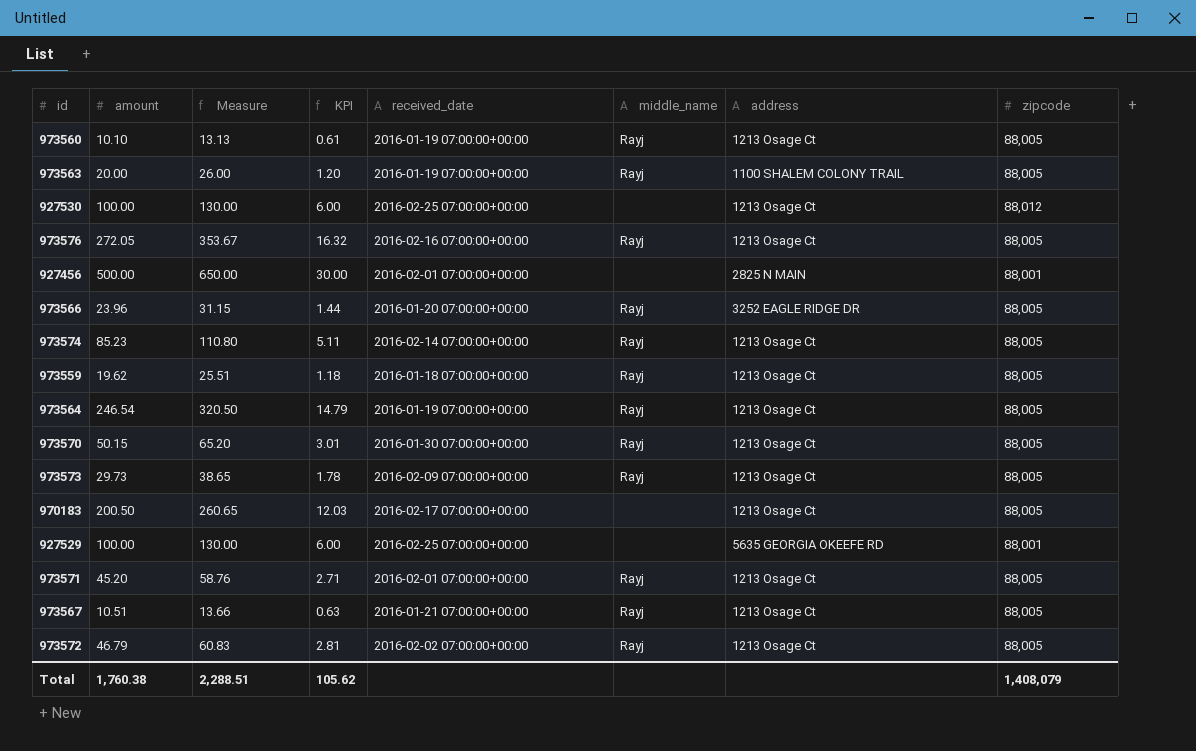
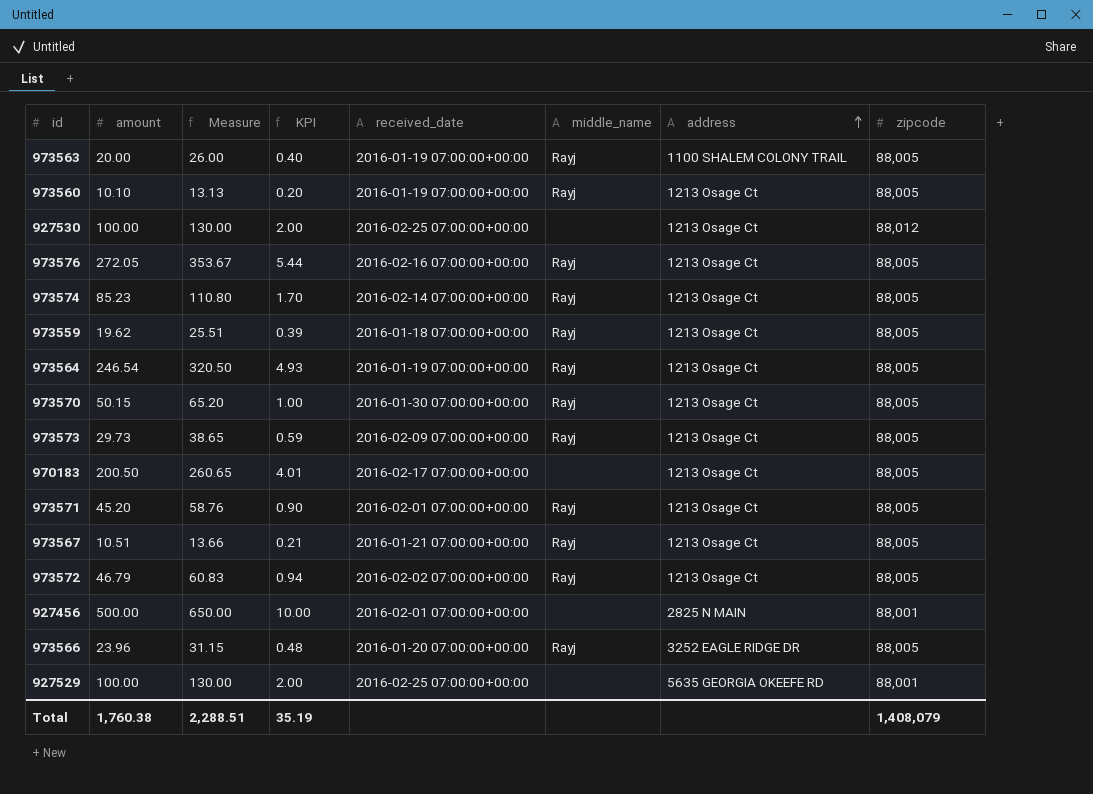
row order: none -> address ascending
column KPI | formula: [amount] * 0.06 -> [amount] * 0.02
Total | KPI: 105.62 -> 35.19

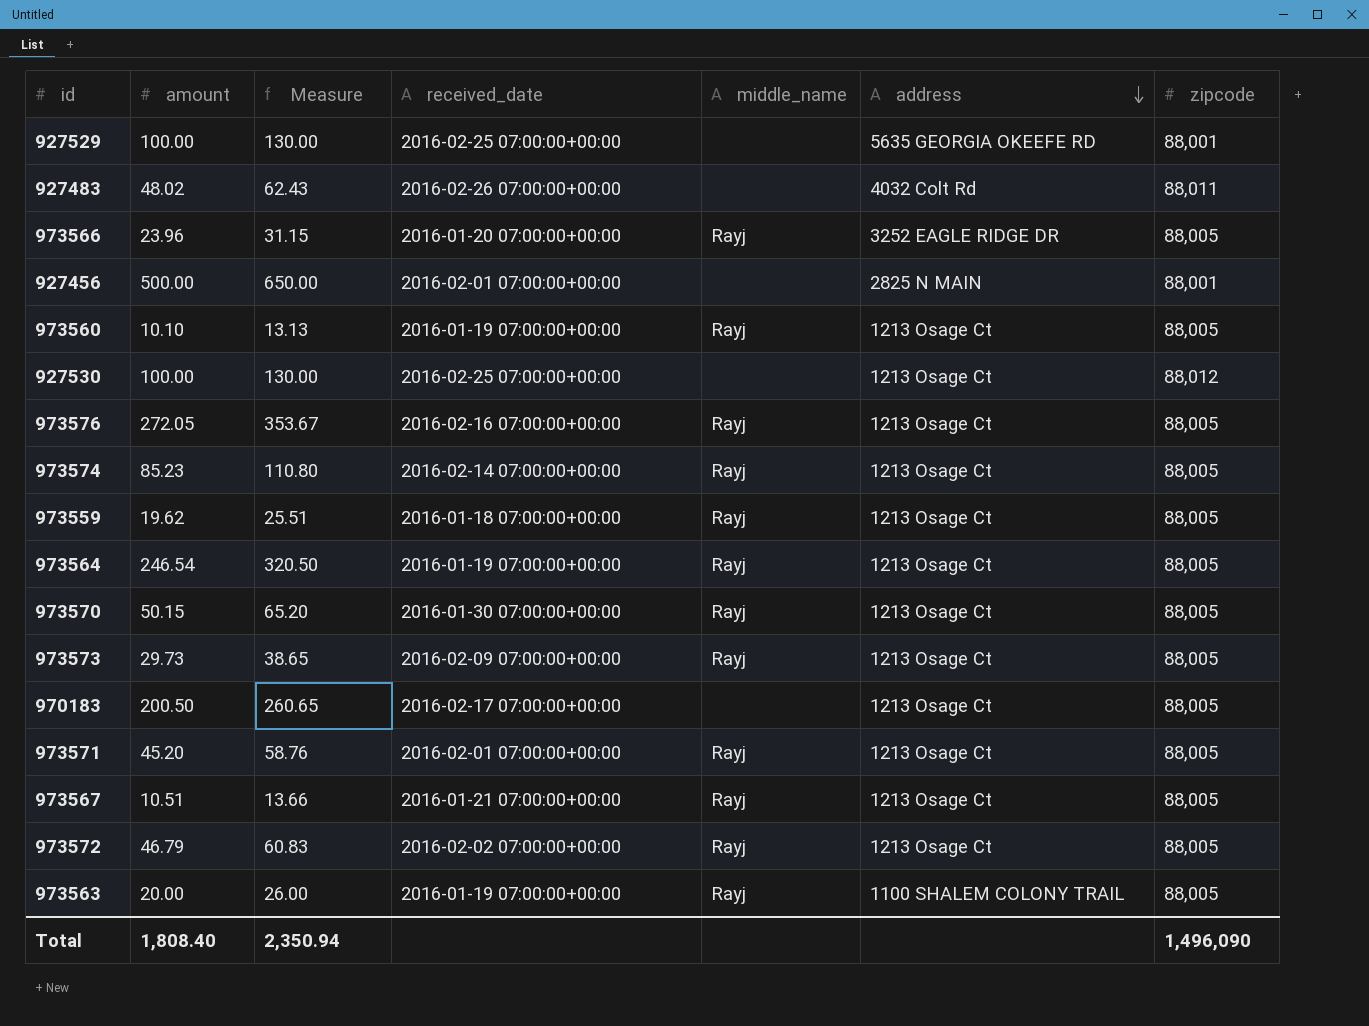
row order: address ascending -> address descending
column KPI | formula: [amount] * 0.02 -> none
row 927483: none -> 48.02 | 62.43 | 2016-02-26 07:00:00+00:00 | none | 4032 Colt Rd | 88,011
Total | amount: 1,760.38 -> 1,808.40
Total | Measure: 2,288.51 -> 2,350.94
Total | zipcode: 1,408,079 -> 1,496,090

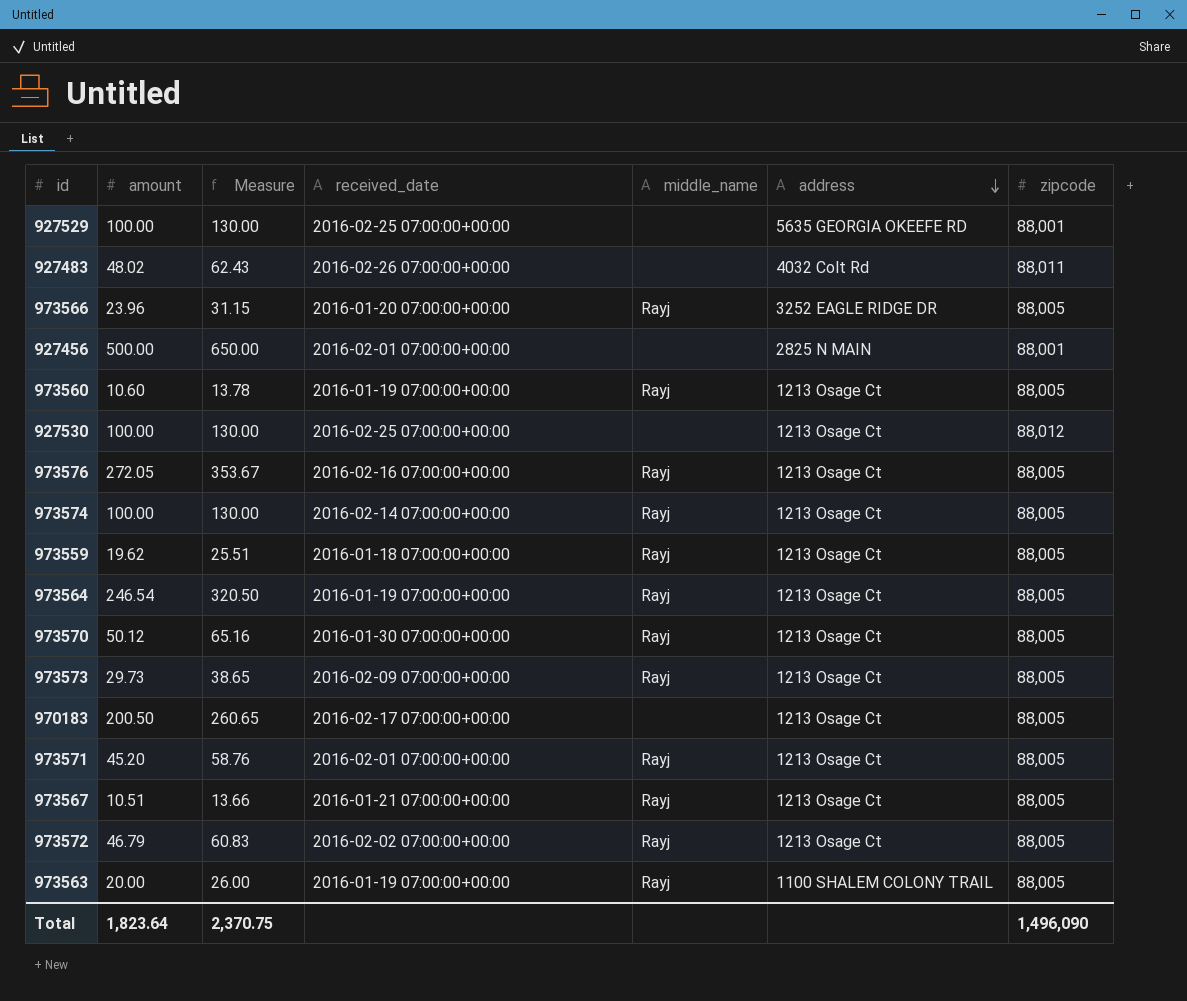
973560 | amount: 10.10 -> 10.60
973560 | Measure: 13.13 -> 13.78
973574 | amount: 85.23 -> 100.00
973574 | Measure: 110.80 -> 130.00
973570 | amount: 50.15 -> 50.12
973570 | Measure: 65.20 -> 65.16
Total | amount: 1,808.40 -> 1,823.64
Total | Measure: 2,350.94 -> 2,370.75

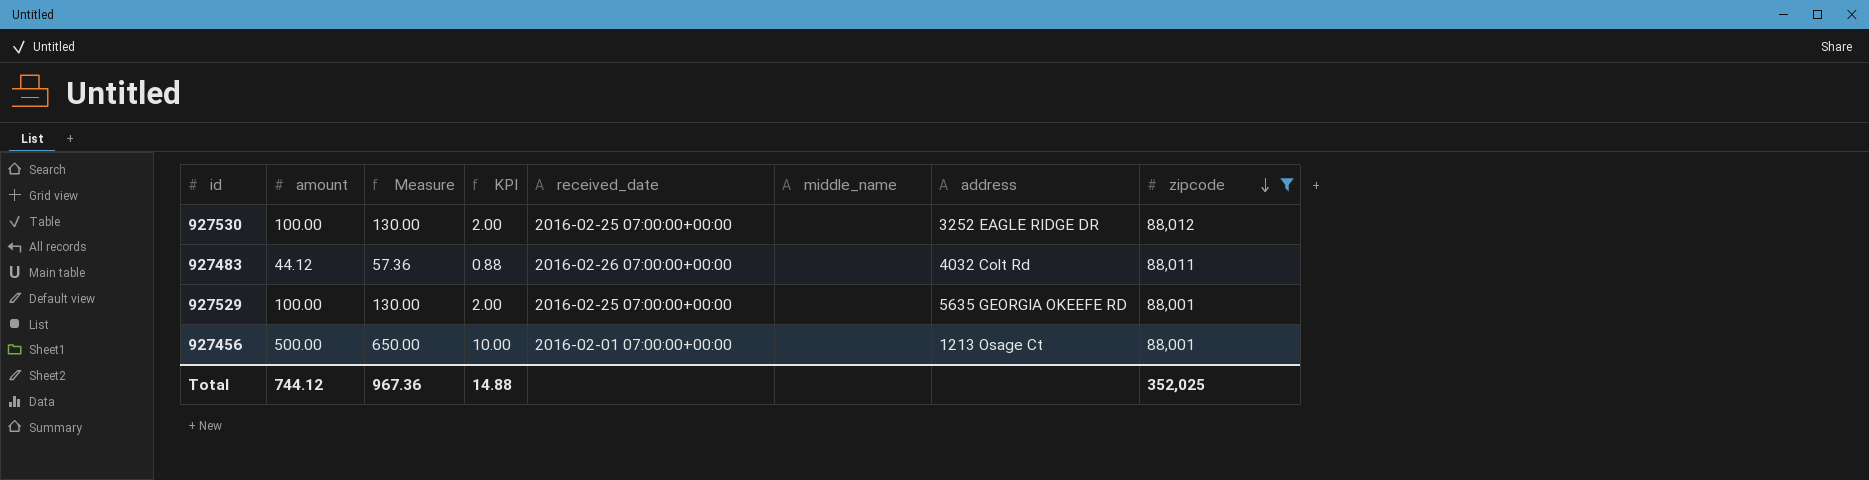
filter: none -> zipcode != 88,005
row order: address descending -> zipcode descending
column KPI | formula: none -> [amount] * 0.02
927530 | address: 1213 Osage Ct -> 3252 EAGLE RIDGE DR
927483 | amount: 48.02 -> 44.12
927483 | Measure: 62.43 -> 57.36
927456 | address: 2825 N MAIN -> 1213 Osage Ct
Total | amount: 1,823.64 -> 744.12
Total | Measure: 2,370.75 -> 967.36
Total | zipcode: 1,496,090 -> 352,025

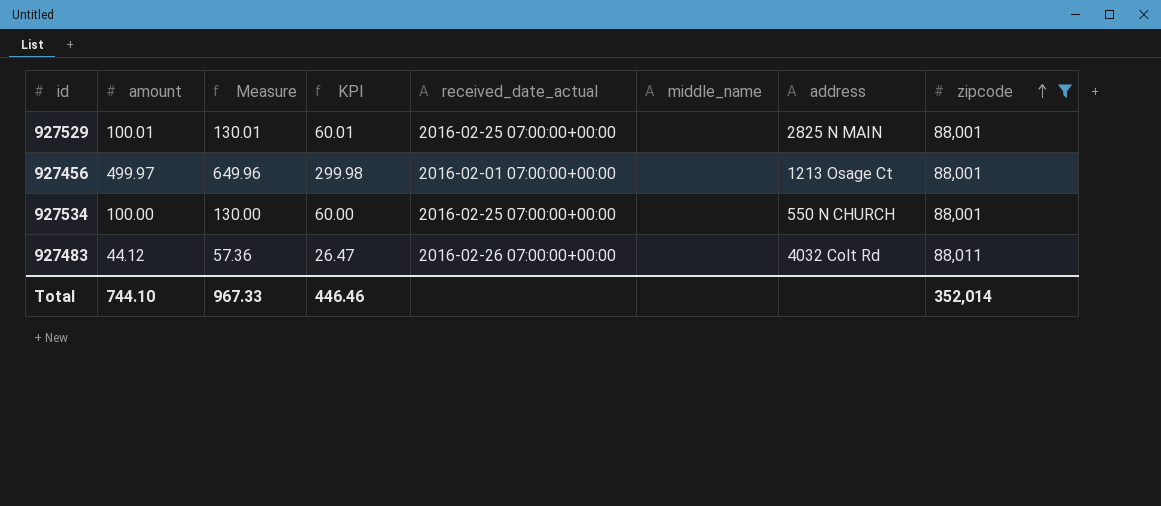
row order: zipcode descending -> zipcode ascending
column KPI | formula: [amount] * 0.02 -> [amount] * 0.6
column name: received_date -> received_date_actual
row 927530: 100.00 | 130.00 | 2.00 | 2016-02-25 07:00:00+00:00 | none | 3252 EAGLE RIDGE DR | 88,012 -> none
927529 | amount: 100.00 -> 100.01
927529 | Measure: 130.00 -> 130.01
927529 | address: 5635 GEORGIA OKEEFE RD -> 2825 N MAIN
927456 | amount: 500.00 -> 499.97
927456 | Measure: 650.00 -> 649.96
row 927534: none -> 100.00 | 130.00 | 60.00 | 2016-02-25 07:00:00+00:00 | none | 550 N CHURCH | 88,001
Total | amount: 744.12 -> 744.10
Total | Measure: 967.36 -> 967.33
Total | KPI: 14.88 -> 446.46
Total | zipcode: 352,025 -> 352,014

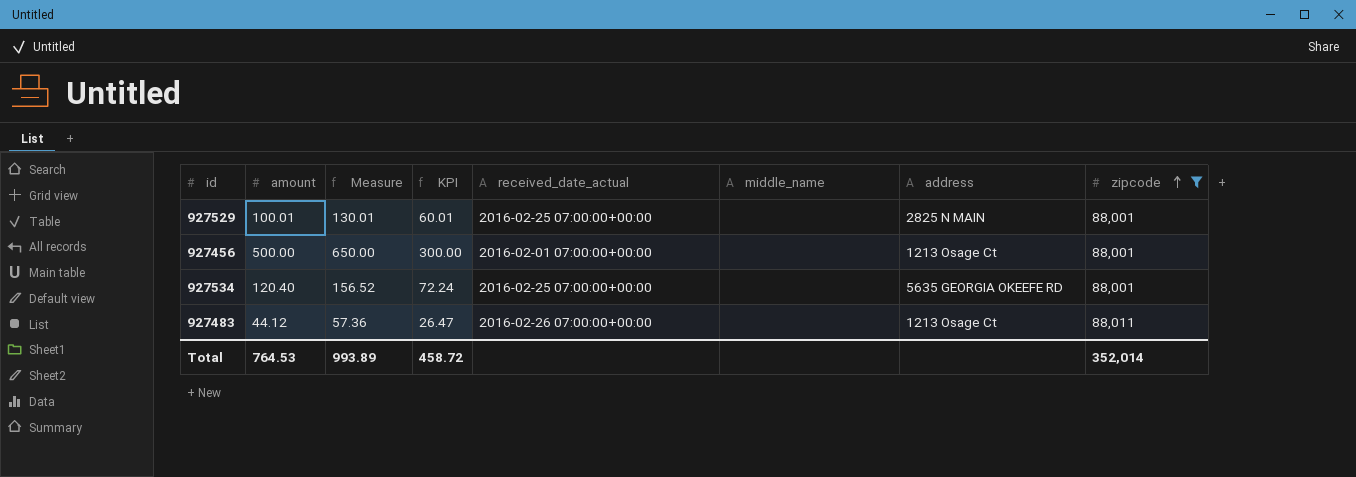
927456 | amount: 499.97 -> 500.00
927456 | Measure: 649.96 -> 650.00
927456 | KPI: 299.98 -> 300.00
927534 | amount: 100.00 -> 120.40
927534 | Measure: 130.00 -> 156.52
927534 | KPI: 60.00 -> 72.24
927534 | address: 550 N CHURCH -> 5635 GEORGIA OKEEFE RD
927483 | address: 4032 Colt Rd -> 1213 Osage Ct
Total | amount: 744.10 -> 764.53
Total | Measure: 967.33 -> 993.89
Total | KPI: 446.46 -> 458.72

